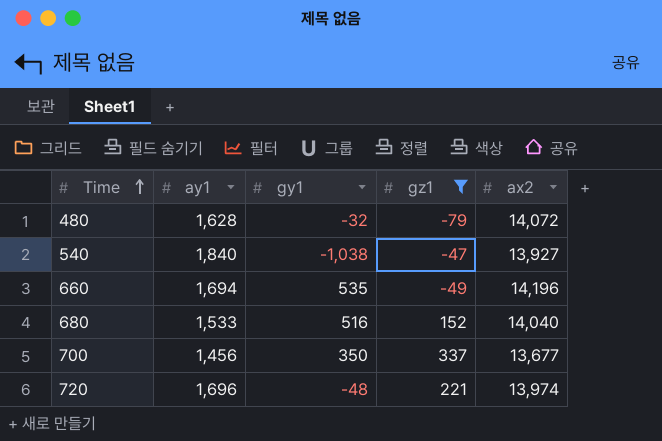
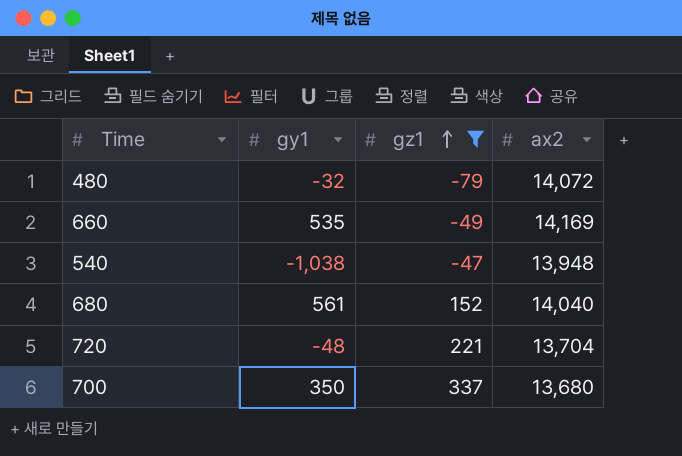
row order: Time ascending -> gz1 ascending
column ay1 | position: 2 -> none
660 | ax2: 14,196 -> 14,169
540 | ax2: 13,927 -> 13,948
680 | gy1: 516 -> 561
720 | ax2: 13,974 -> 13,704
700 | ax2: 13,677 -> 13,680

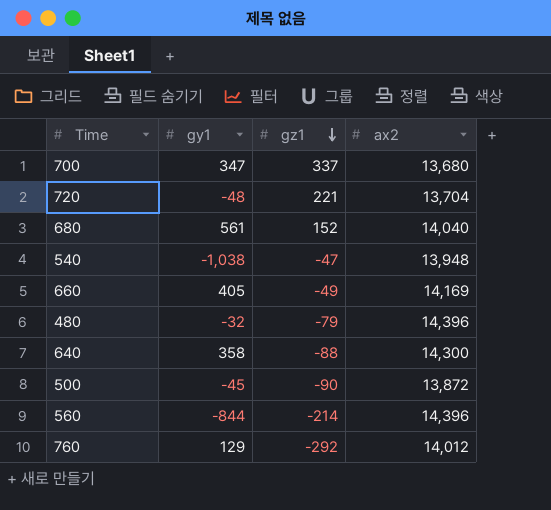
filter: gz1 >= -79 -> none
row order: gz1 ascending -> gz1 descending
700 | gy1: 350 -> 347
660 | gy1: 535 -> 405
480 | ax2: 14,072 -> 14,396

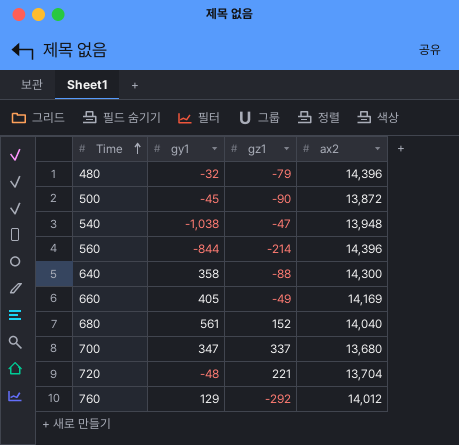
row order: gz1 descending -> Time ascending

